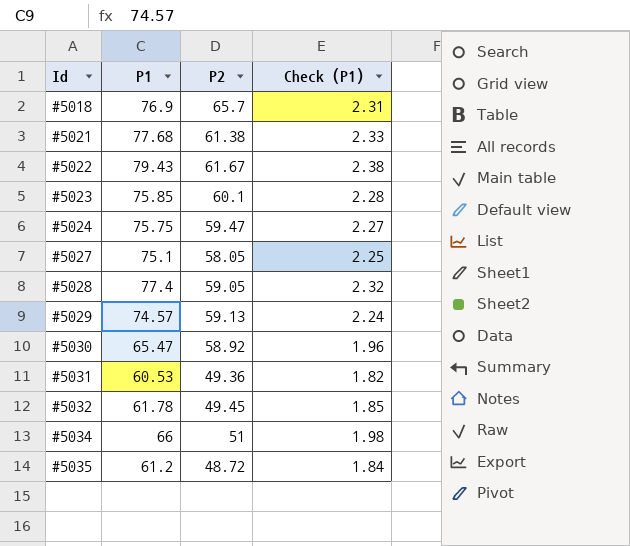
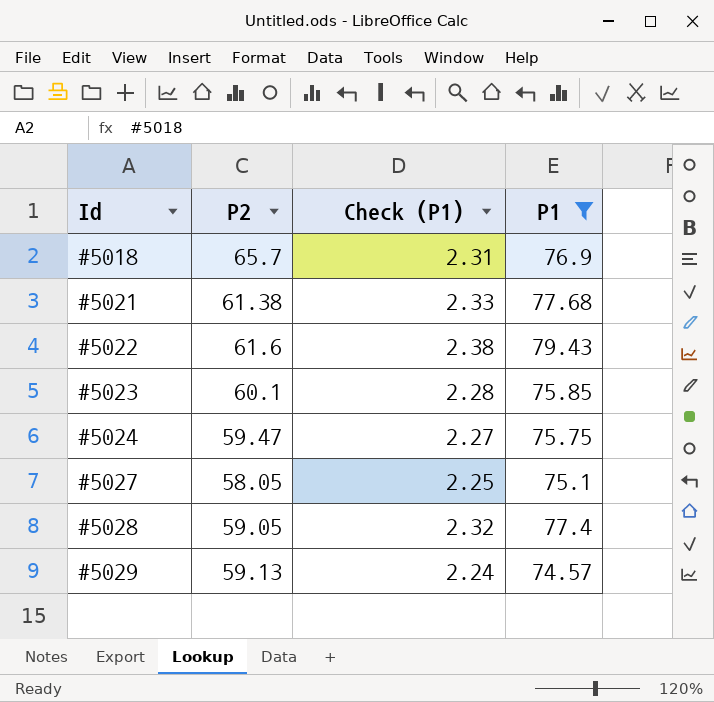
filter: none -> P1 >= 74.57
column P1 | position: 2 -> 4
#5022 | P2: 61.67 -> 61.6

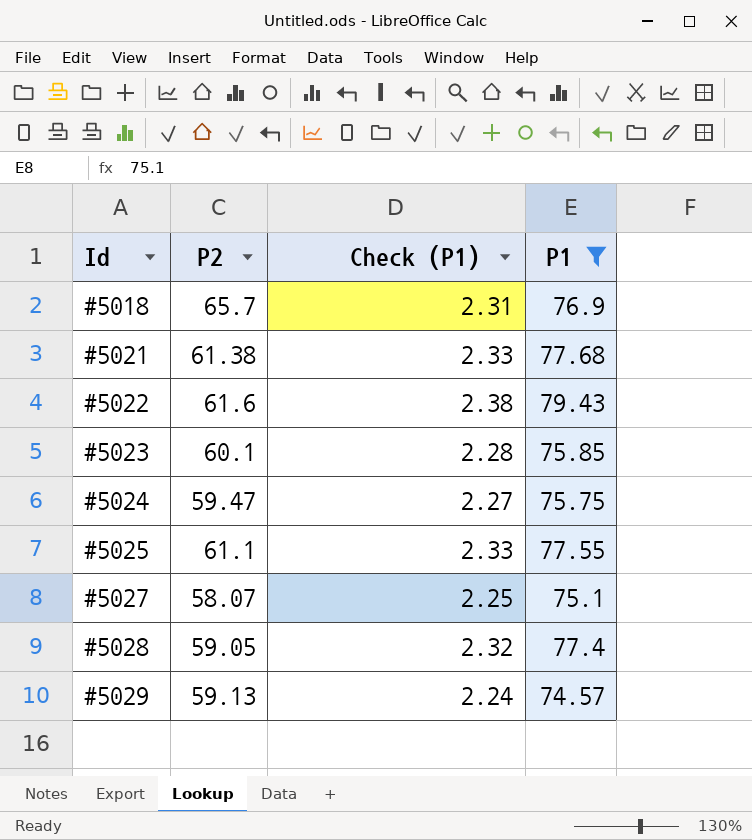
row #5025: none -> 61.1 | 2.33 | 77.55
#5027 | P2: 58.05 -> 58.07

